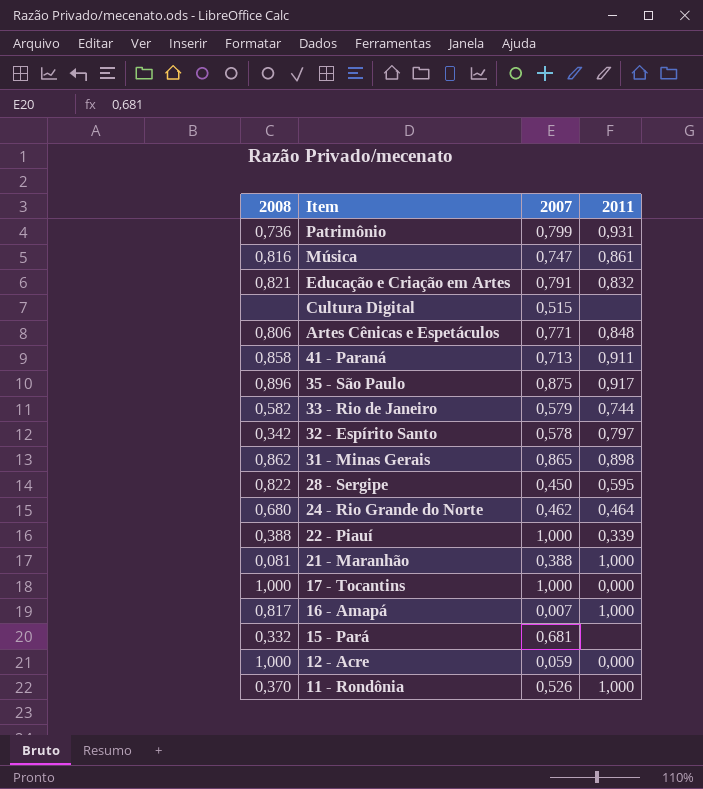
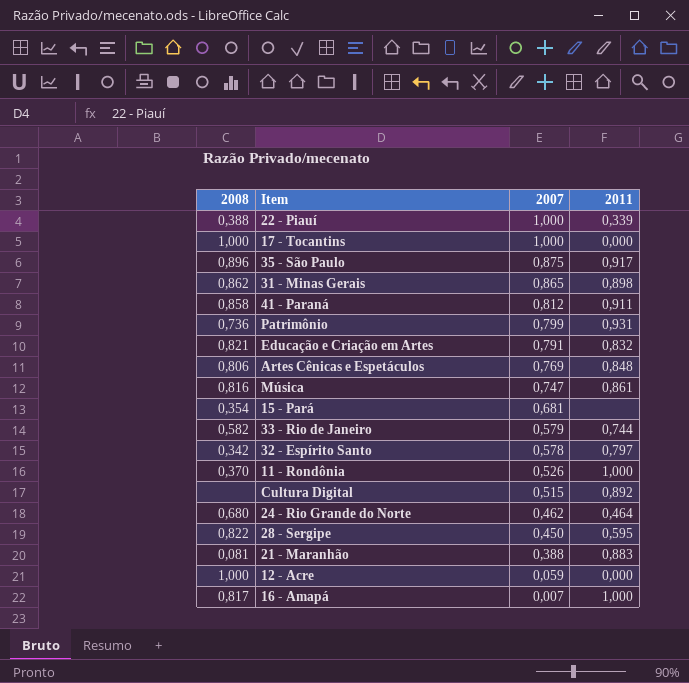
row order: Item descending -> 2007 descending
41 - Paraná | 2007: 0,713 -> 0,812
Artes Cênicas e Espetáculos | 2007: 0,771 -> 0,769
15 - Pará | 2008: 0,332 -> 0,354
Cultura Digital | 2011: none -> 0,892
21 - Maranhão | 2011: 1,000 -> 0,883

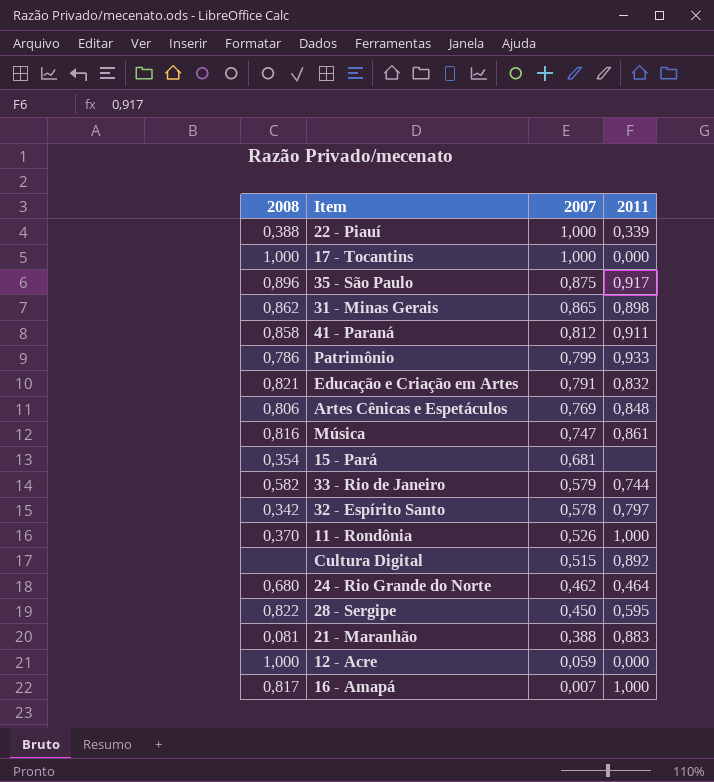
Patrimônio | 2008: 0,736 -> 0,786
Patrimônio | 2011: 0,931 -> 0,933

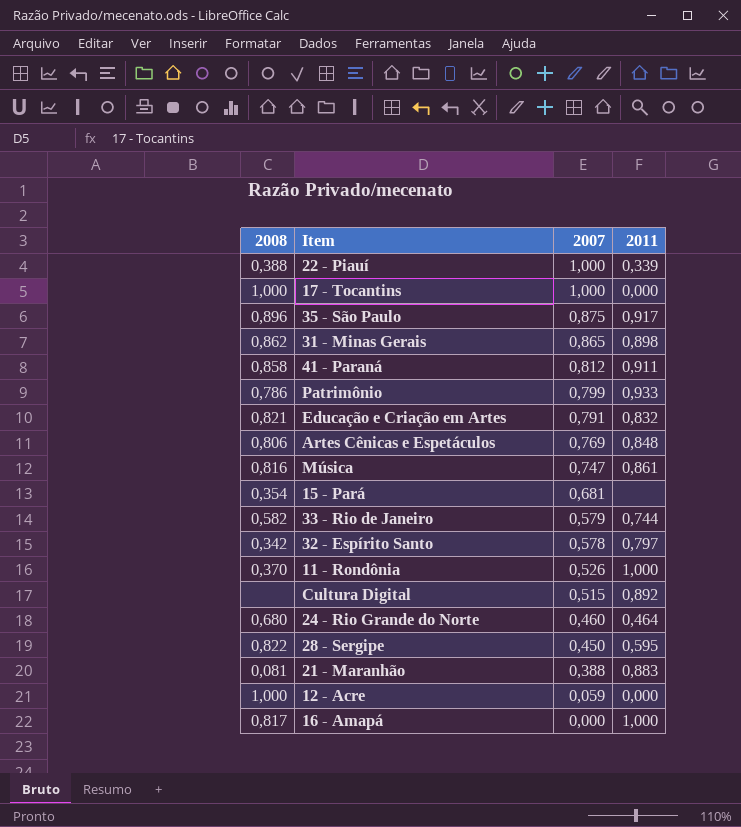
24 - Rio Grande do Norte | 2007: 0,462 -> 0,460
16 - Amapá | 2007: 0,007 -> 0,000

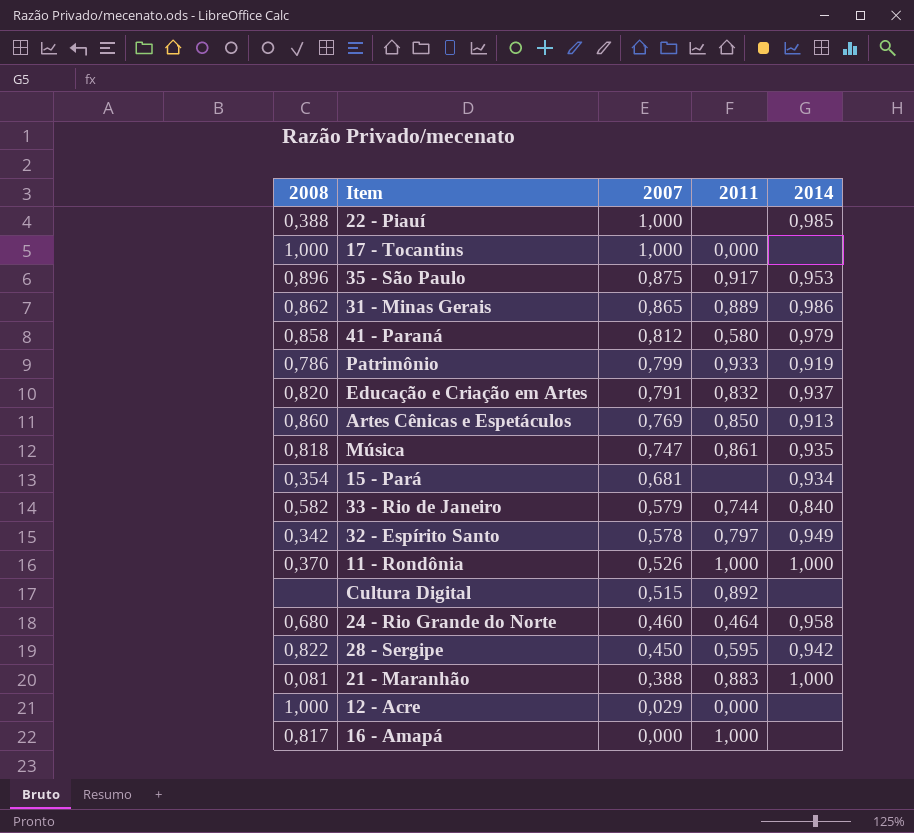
column 2014 | position: none -> 5
22 - Piauí | 2011: 0,339 -> none
31 - Minas Gerais | 2011: 0,898 -> 0,889
41 - Paraná | 2011: 0,911 -> 0,580
Educação e Criação em Artes | 2008: 0,821 -> 0,820
Artes Cênicas e Espetáculos | 2008: 0,806 -> 0,860
Artes Cênicas e Espetáculos | 2011: 0,848 -> 0,850
Música | 2008: 0,816 -> 0,818
12 - Acre | 2007: 0,059 -> 0,029

